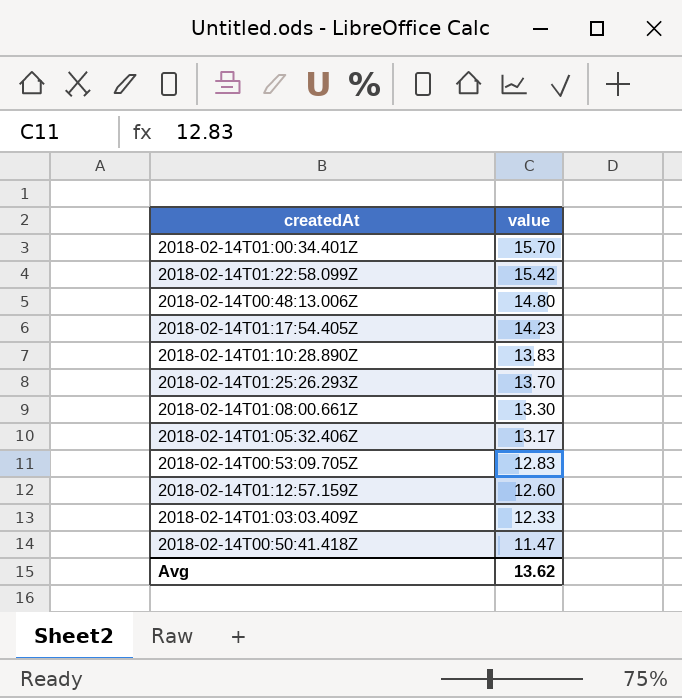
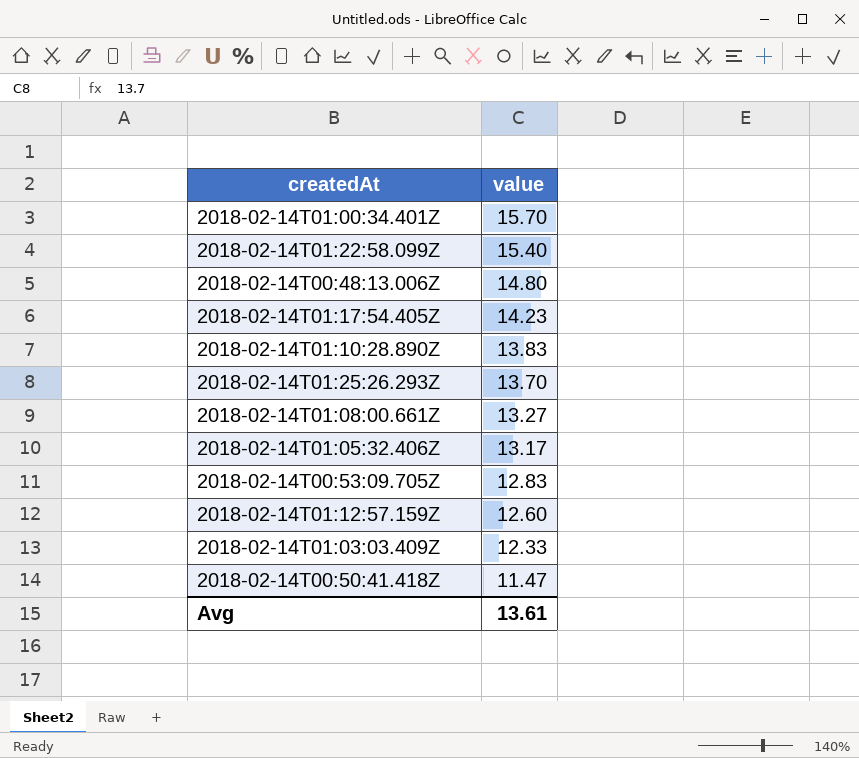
2018-02-14T01:22:58.099Z | value: 15.42 -> 15.40
2018-02-14T01:08:00.661Z | value: 13.30 -> 13.27
Avg | value: 13.62 -> 13.61

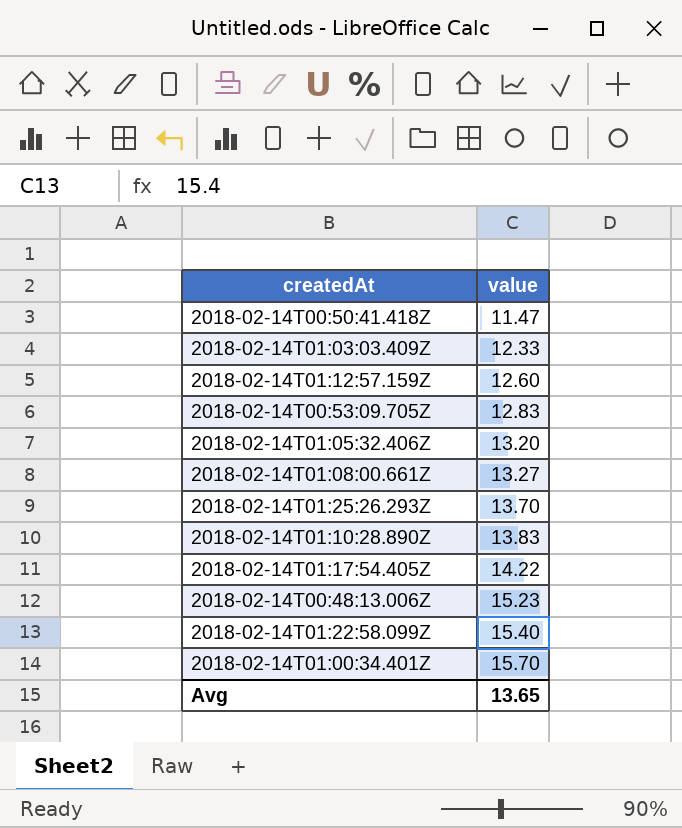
row order: value descending -> value ascending
2018-02-14T01:05:32.406Z | value: 13.17 -> 13.20
2018-02-14T01:17:54.405Z | value: 14.23 -> 14.22
2018-02-14T00:48:13.006Z | value: 14.80 -> 15.23
Avg | value: 13.61 -> 13.65

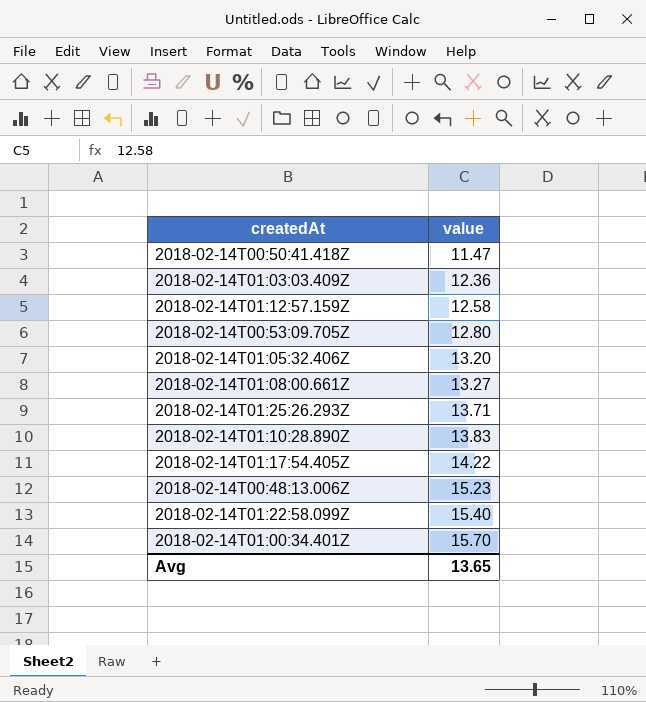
2018-02-14T01:03:03.409Z | value: 12.33 -> 12.36
2018-02-14T01:12:57.159Z | value: 12.60 -> 12.58
2018-02-14T00:53:09.705Z | value: 12.83 -> 12.80
2018-02-14T01:25:26.293Z | value: 13.70 -> 13.71

